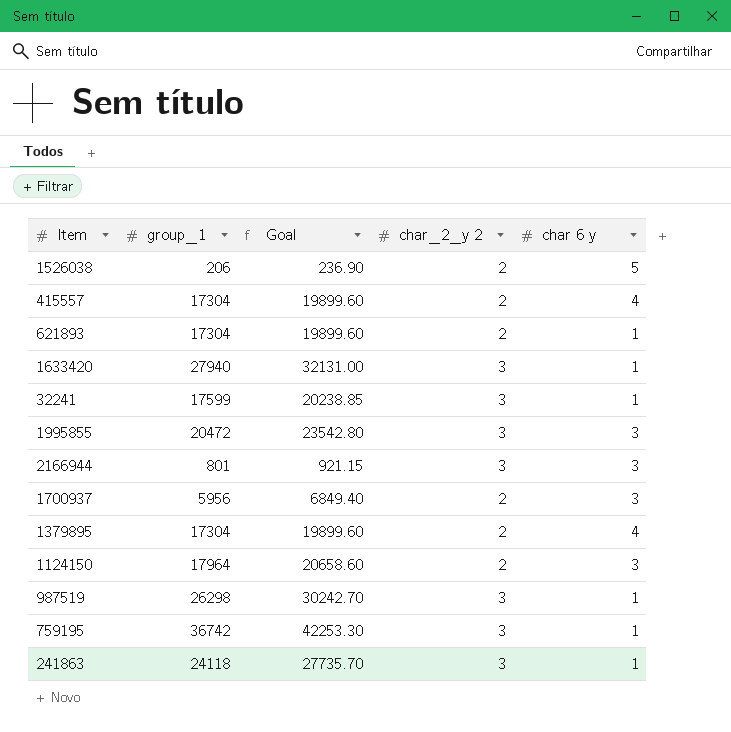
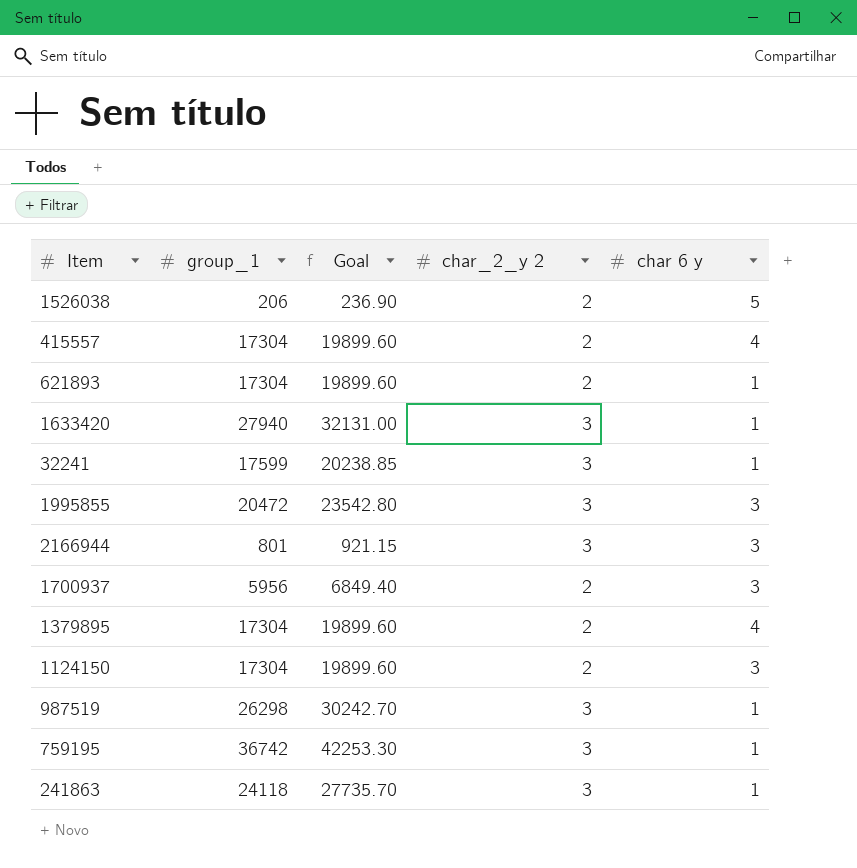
1124150 | group_1: 17964 -> 17304
1124150 | Goal: 20658.60 -> 19899.60

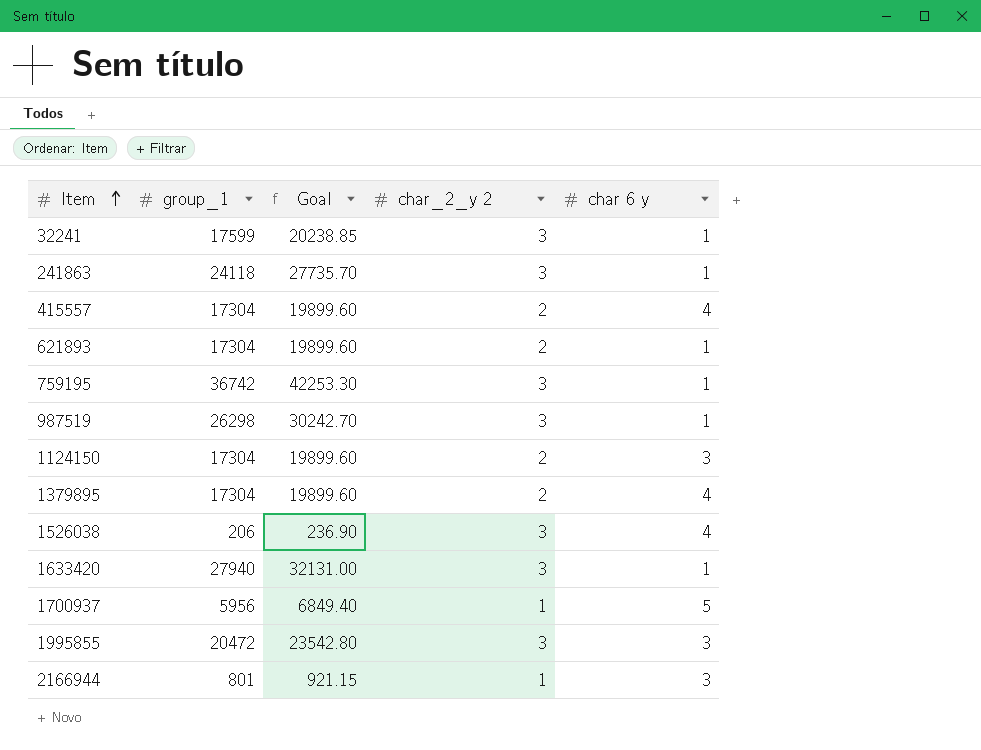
row order: none -> Item ascending
1526038 | char_2_y 2: 2 -> 3
1526038 | char 6 y: 5 -> 4
1700937 | char_2_y 2: 2 -> 1
1700937 | char 6 y: 3 -> 5
2166944 | char_2_y 2: 3 -> 1

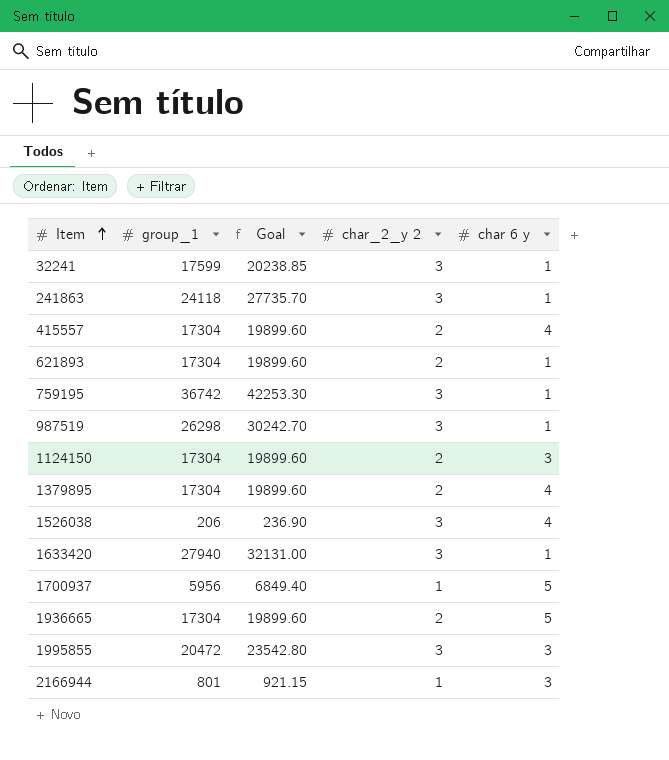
row 1936665: none -> 17304 | 19899.60 | 2 | 5

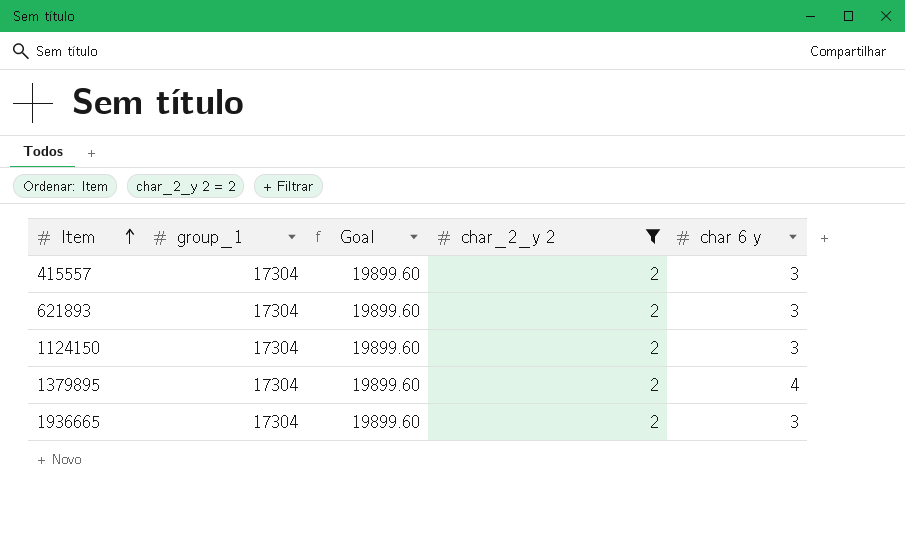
filter: none -> char_2_y 2 = 2
415557 | char 6 y: 4 -> 3
621893 | char 6 y: 1 -> 3
1936665 | char 6 y: 5 -> 3

